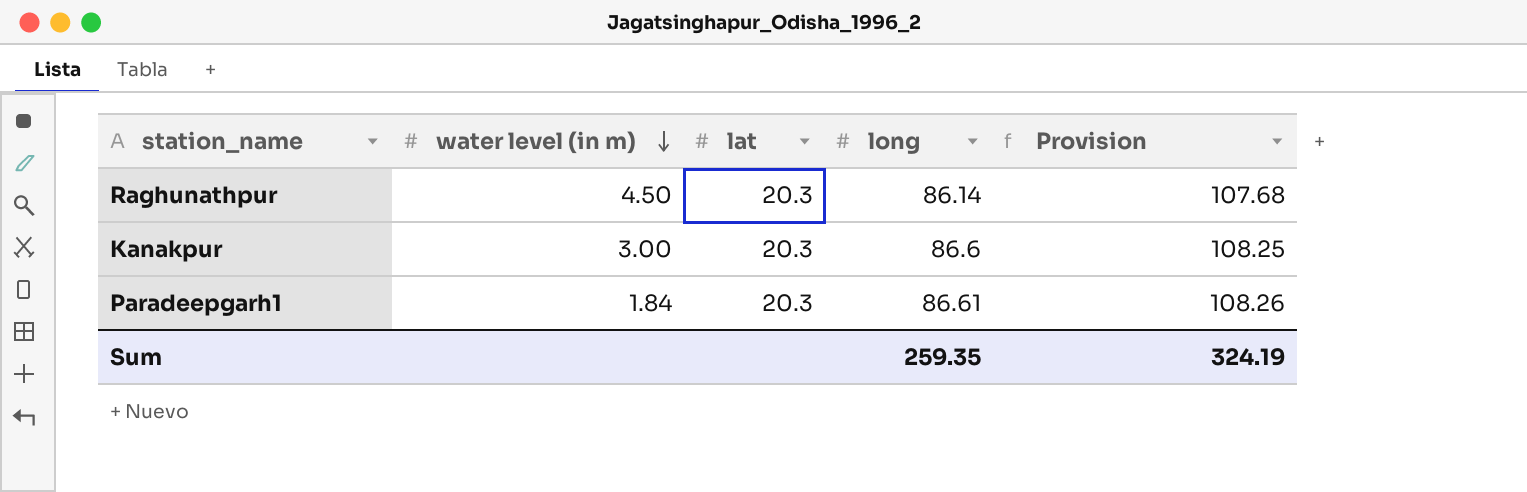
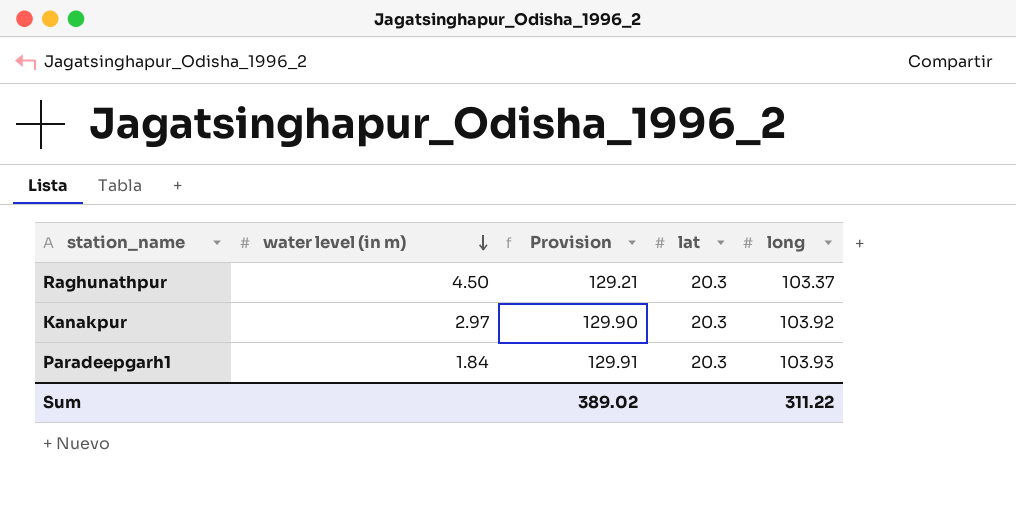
column Provision | position: 5 -> 3
Raghunathpur | Provision: 107.68 -> 129.21
Raghunathpur | long: 86.14 -> 103.37
Kanakpur | water level (in m): 3.00 -> 2.97
Kanakpur | Provision: 108.25 -> 129.90
Kanakpur | long: 86.6 -> 103.92
Paradeepgarh1 | Provision: 108.26 -> 129.91
Paradeepgarh1 | long: 86.61 -> 103.93
Sum | Provision: 324.19 -> 389.02
Sum | long: 259.35 -> 311.22

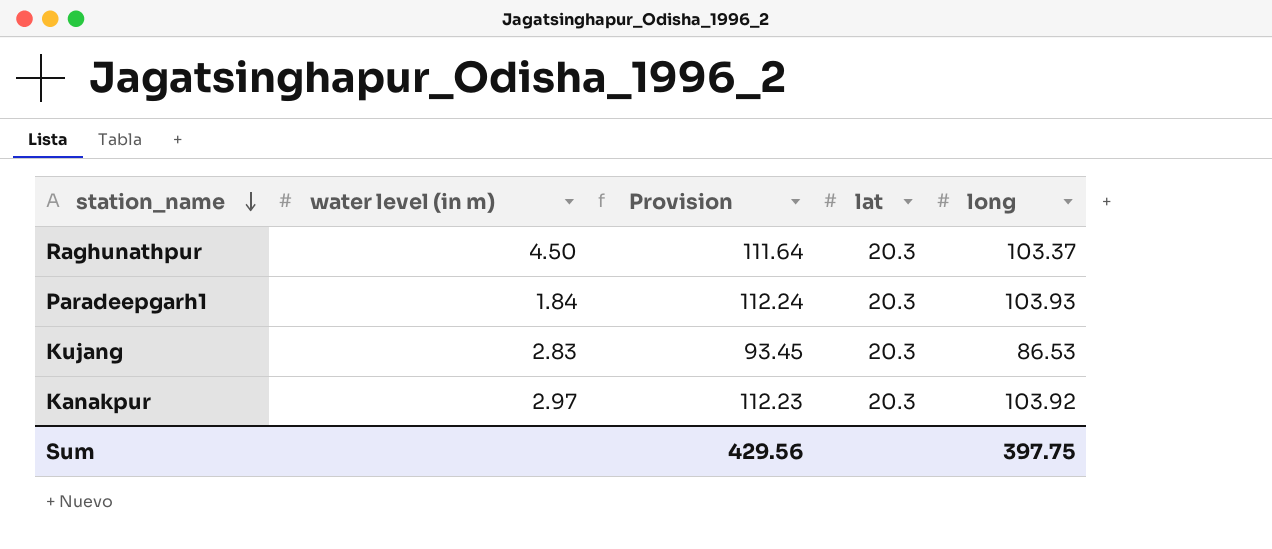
row order: water level (in m) descending -> station_name descending
column Provision | formula: [long] * 1.25 -> [long] * 1.08
row Kujang: none -> 2.83 | 93.45 | 20.3 | 86.53
Sum | Provision: 389.02 -> 429.56
Sum | long: 311.22 -> 397.75

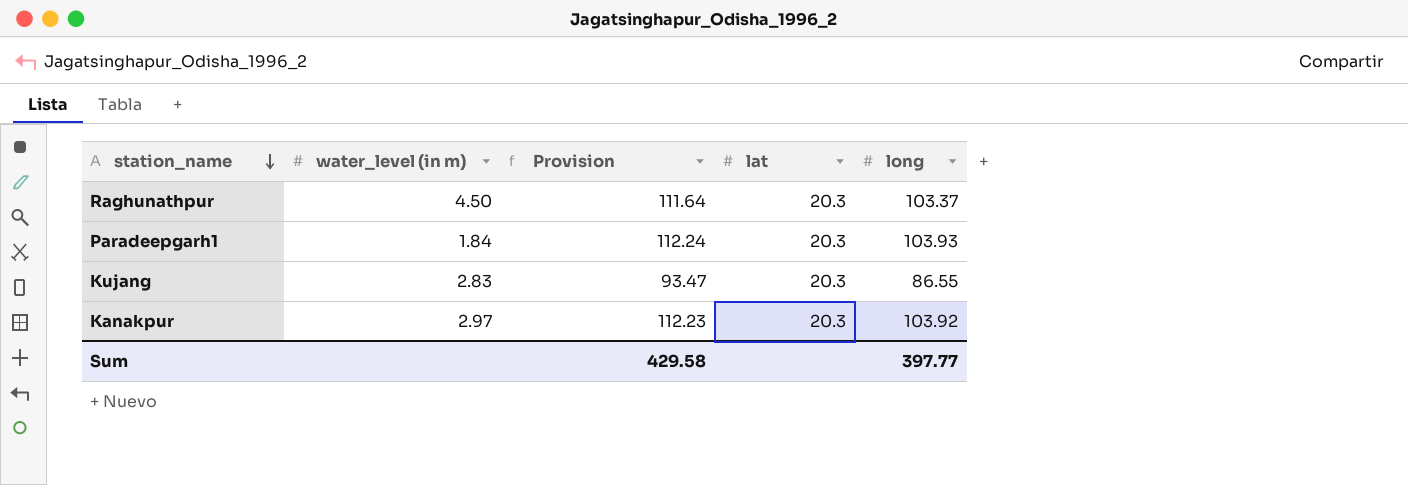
column name: water level (in m) -> water_level (in m)
Kujang | Provision: 93.45 -> 93.47
Kujang | long: 86.53 -> 86.55
Sum | Provision: 429.56 -> 429.58
Sum | long: 397.75 -> 397.77

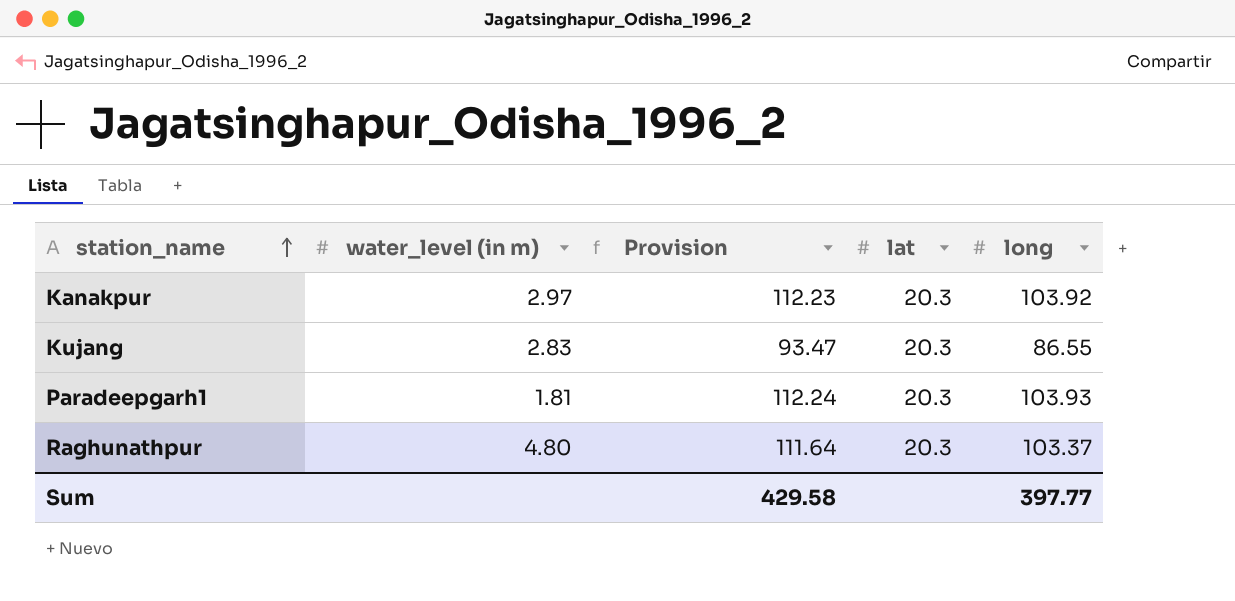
row order: station_name descending -> station_name ascending
Paradeepgarh1 | water_level (in m): 1.84 -> 1.81
Raghunathpur | water_level (in m): 4.50 -> 4.80

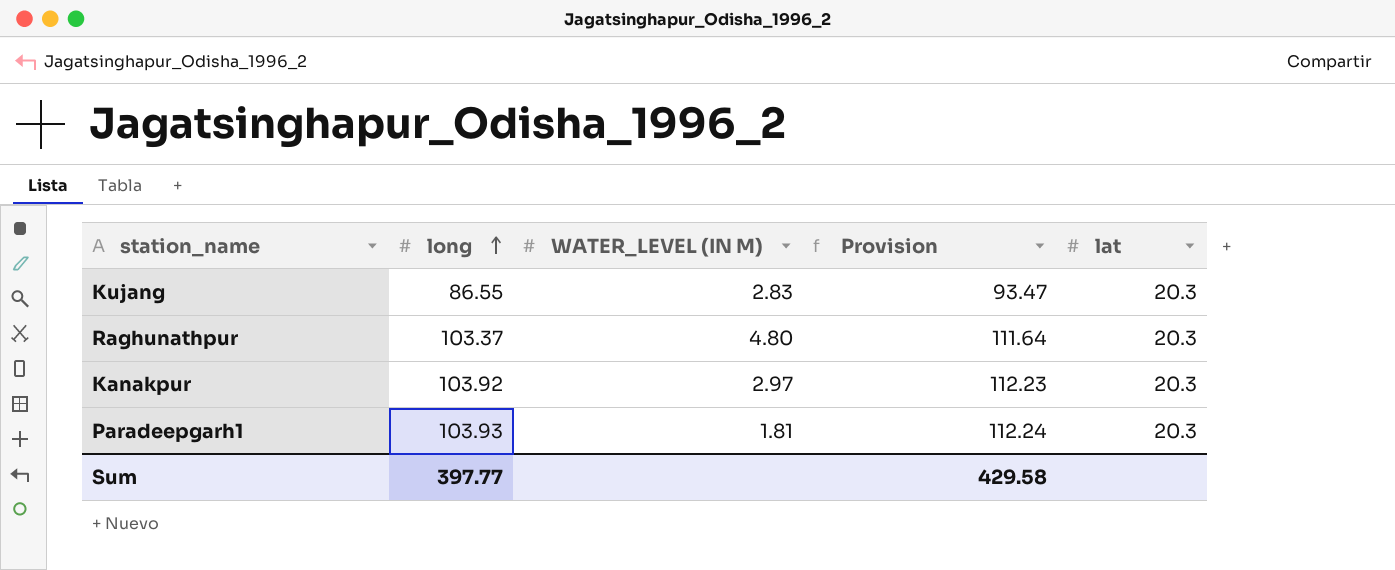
row order: station_name ascending -> long ascending
column long | position: 5 -> 2
column name: water_level (in m) -> WATER_LEVEL (IN M)

